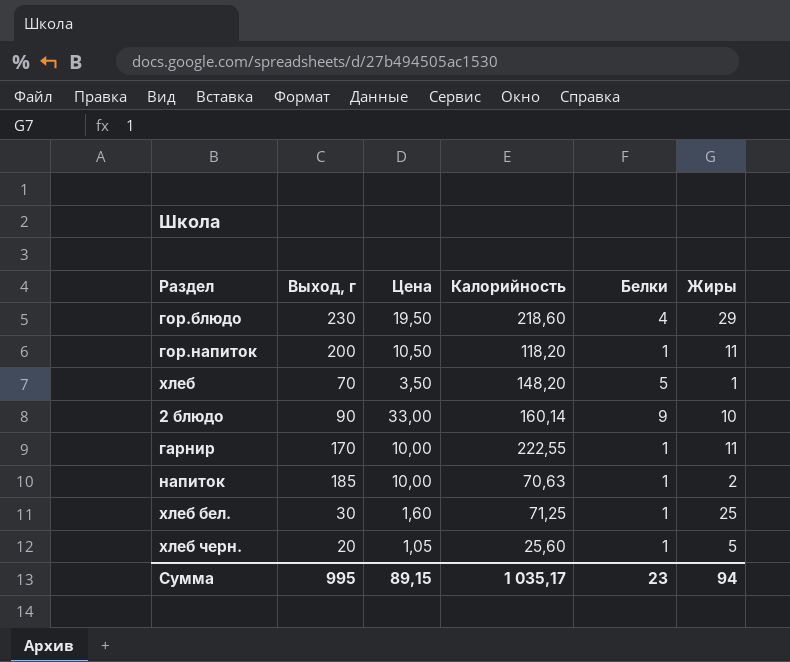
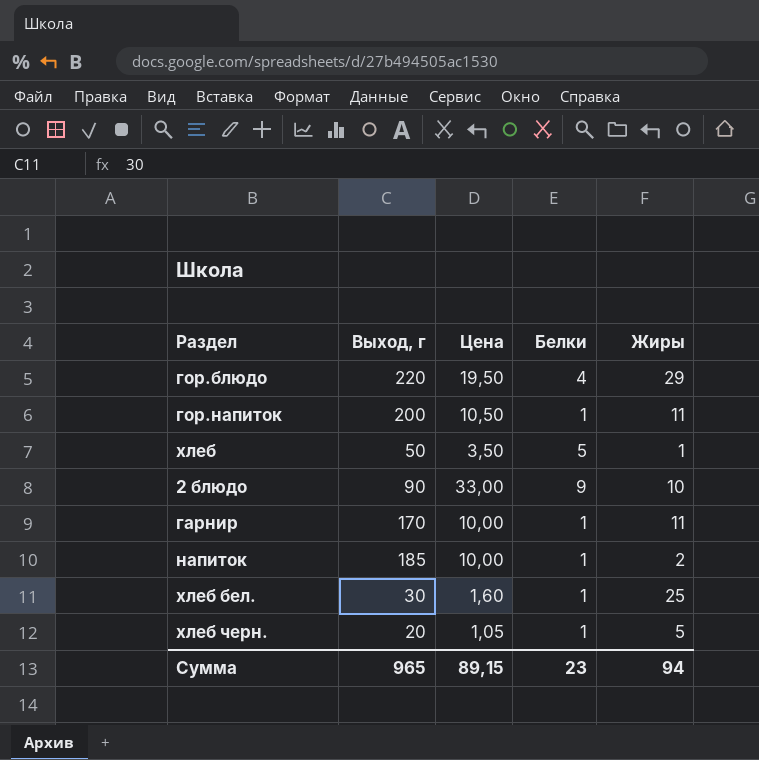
column Калорийность | position: 4 -> none
гор.блюдо | Выход, г: 230 -> 220
хлеб | Выход, г: 70 -> 50
Сумма | Выход, г: 995 -> 965

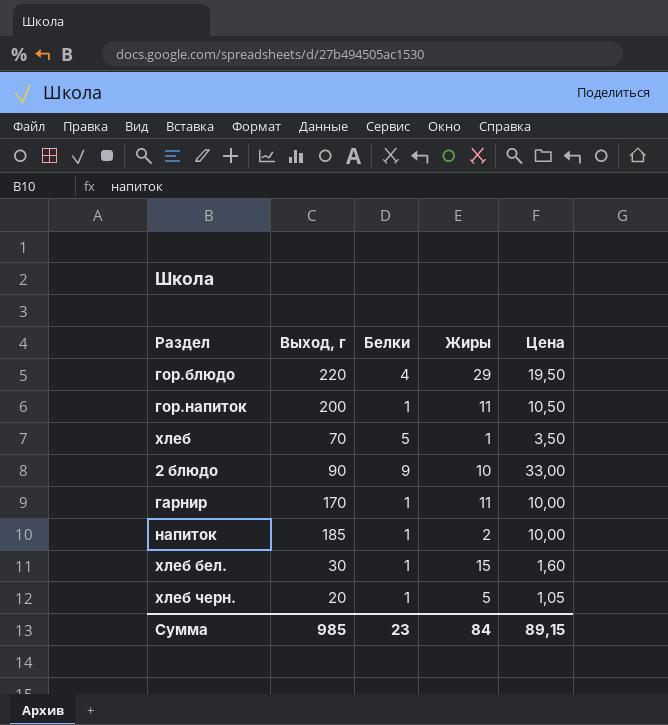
column Цена | position: 3 -> 5
хлеб | Выход, г: 50 -> 70
хлеб бел. | Жиры: 25 -> 15
Сумма | Выход, г: 965 -> 985
Сумма | Жиры: 94 -> 84

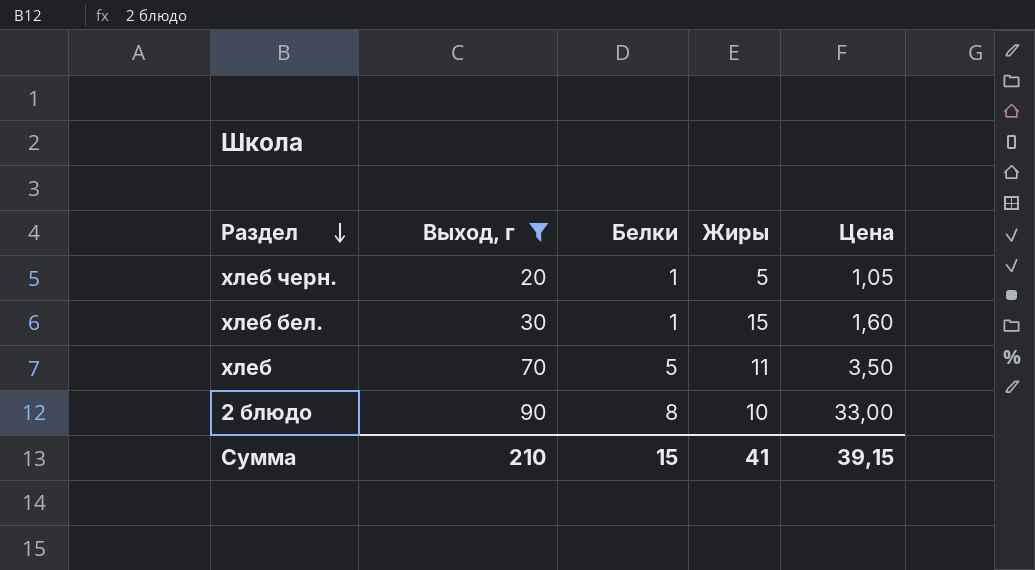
filter: none -> Выход, г <= 90
row order: none -> Раздел descending
хлеб | Жиры: 1 -> 11
2 блюдо | Белки: 9 -> 8
Сумма | Выход, г: 985 -> 210
Сумма | Белки: 23 -> 15
Сумма | Жиры: 84 -> 41
Сумма | Цена: 89,15 -> 39,15

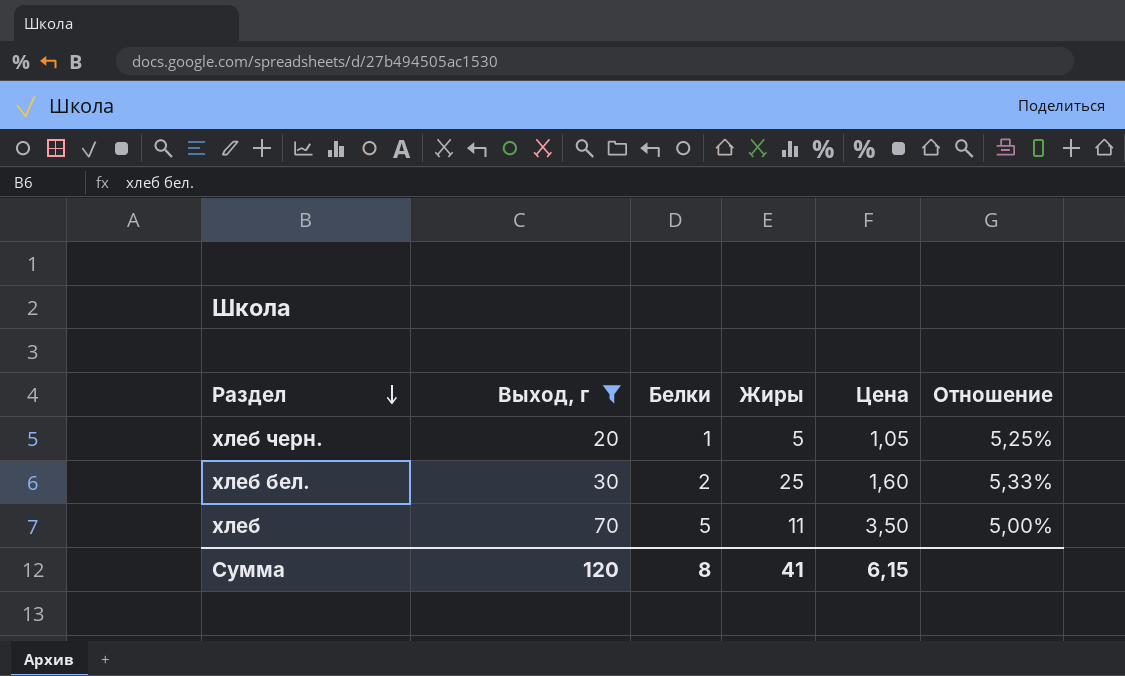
column Отношение | formula: none -> [Цена] / [Выход, г]
row 2 блюдо: 90 | 8 | 10 | 33,00 -> none
хлеб бел. | Белки: 1 -> 2
хлеб бел. | Жиры: 15 -> 25
Сумма | Выход, г: 210 -> 120
Сумма | Белки: 15 -> 8
Сумма | Цена: 39,15 -> 6,15

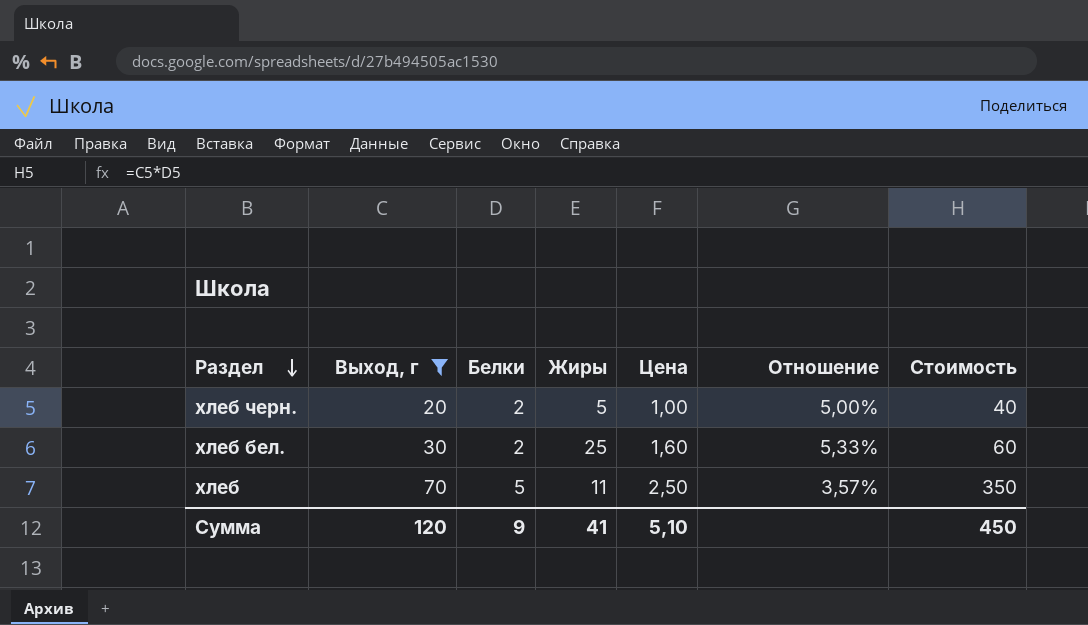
column Стоимость | formula: none -> [Выход, г] * [Белки]
хлеб черн. | Белки: 1 -> 2
хлеб черн. | Цена: 1,05 -> 1,00
хлеб черн. | Отношение: 5,25% -> 5,00%
хлеб | Цена: 3,50 -> 2,50
хлеб | Отношение: 5,00% -> 3,57%
Сумма | Белки: 8 -> 9
Сумма | Цена: 6,15 -> 5,10

